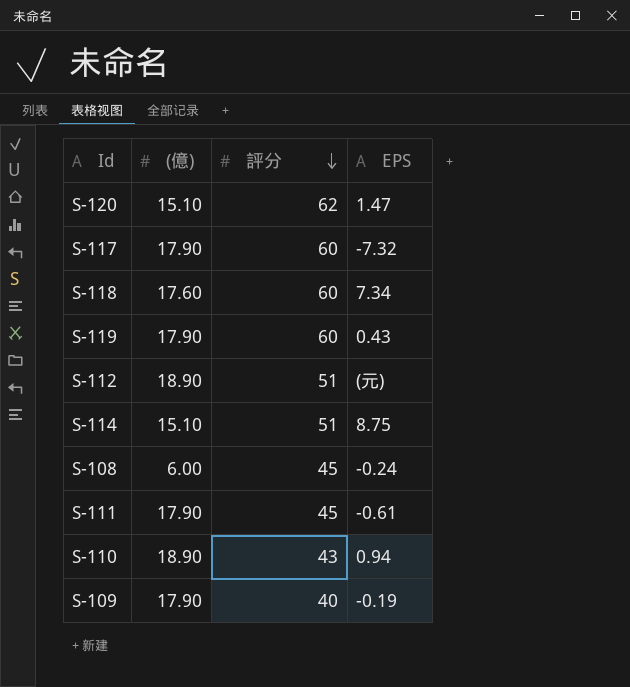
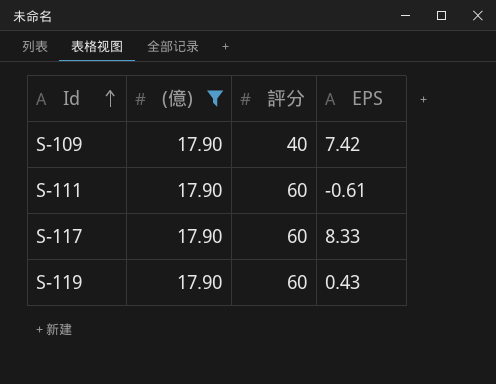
filter: none -> (億) = 17.90
row order: 評分 descending -> Id ascending
S-109 | EPS: -0.19 -> 7.42
S-111 | 評分: 45 -> 60
S-117 | EPS: -7.32 -> 8.33

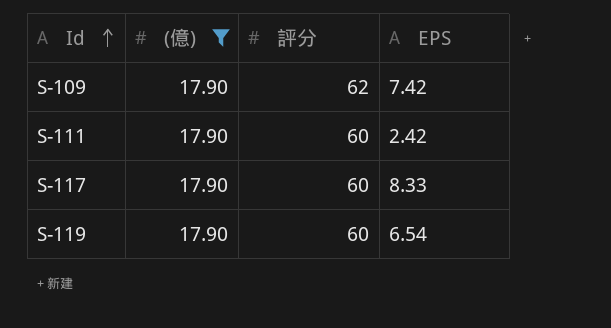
S-109 | 評分: 40 -> 62
S-111 | EPS: -0.61 -> 2.42
S-119 | EPS: 0.43 -> 6.54

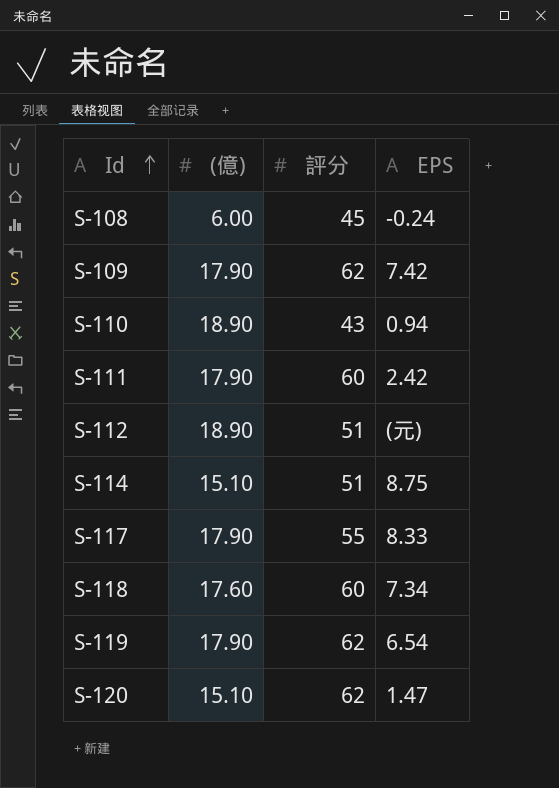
filter: (億) = 17.90 -> none
S-117 | 評分: 60 -> 55
S-119 | 評分: 60 -> 62

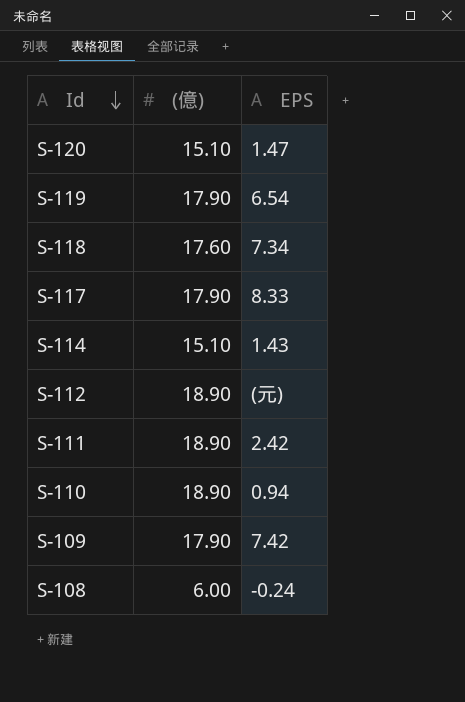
row order: Id ascending -> Id descending
column 評分 | position: 3 -> none
S-114 | EPS: 8.75 -> 1.43
S-111 | (億): 17.90 -> 18.90

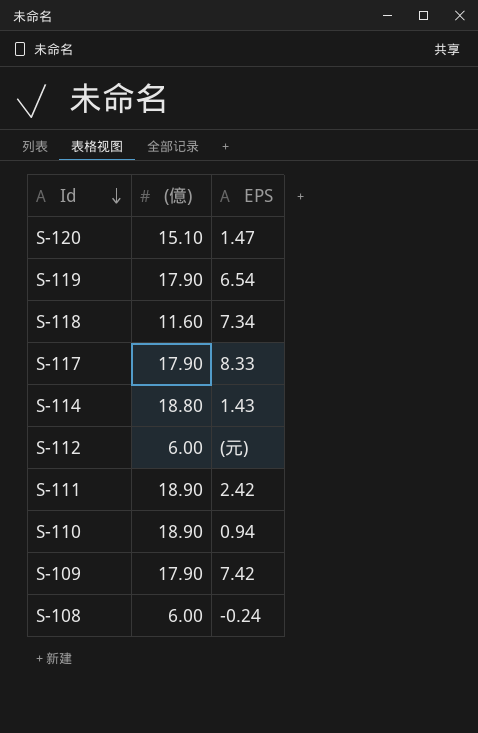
S-118 | (億): 17.60 -> 11.60
S-114 | (億): 15.10 -> 18.80
S-112 | (億): 18.90 -> 6.00

